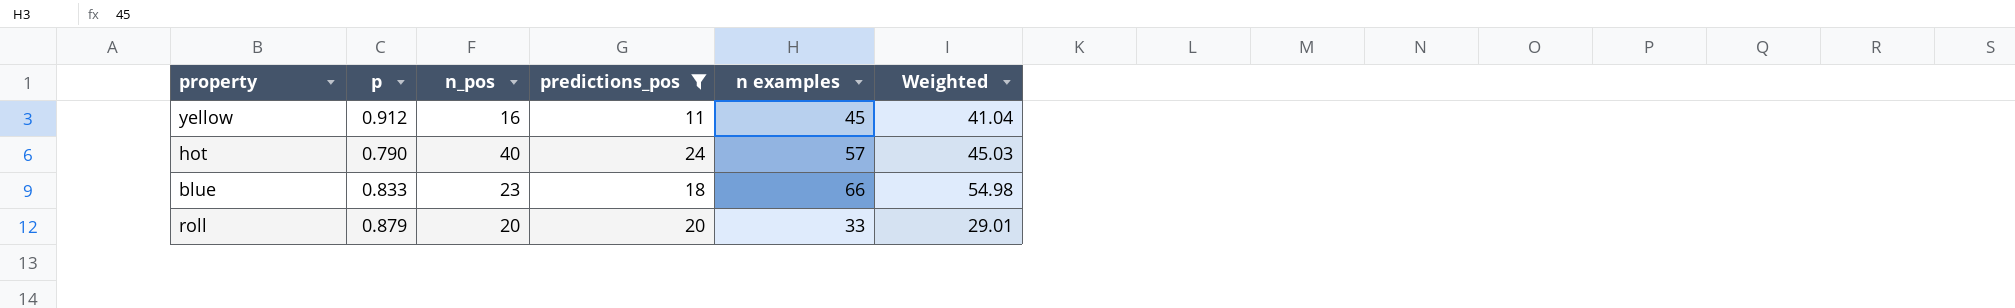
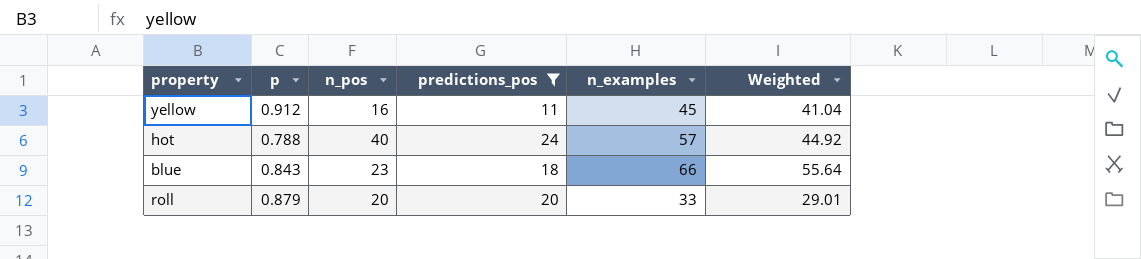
column name: n examples -> n_examples
hot | p: 0.790 -> 0.788
hot | Weighted: 45.03 -> 44.92
blue | p: 0.833 -> 0.843
blue | Weighted: 54.98 -> 55.64

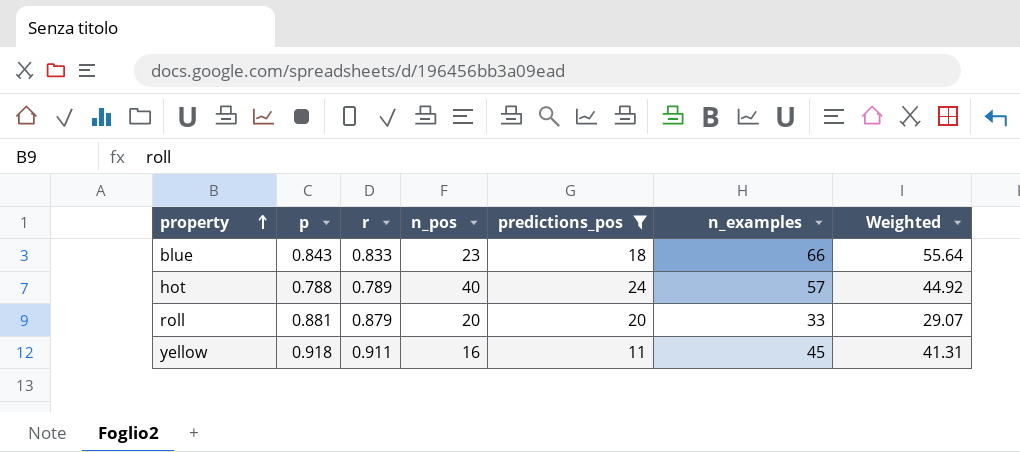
row order: none -> property ascending
column r | position: none -> 3
roll | p: 0.879 -> 0.881
roll | Weighted: 29.01 -> 29.07
yellow | p: 0.912 -> 0.918
yellow | Weighted: 41.04 -> 41.31

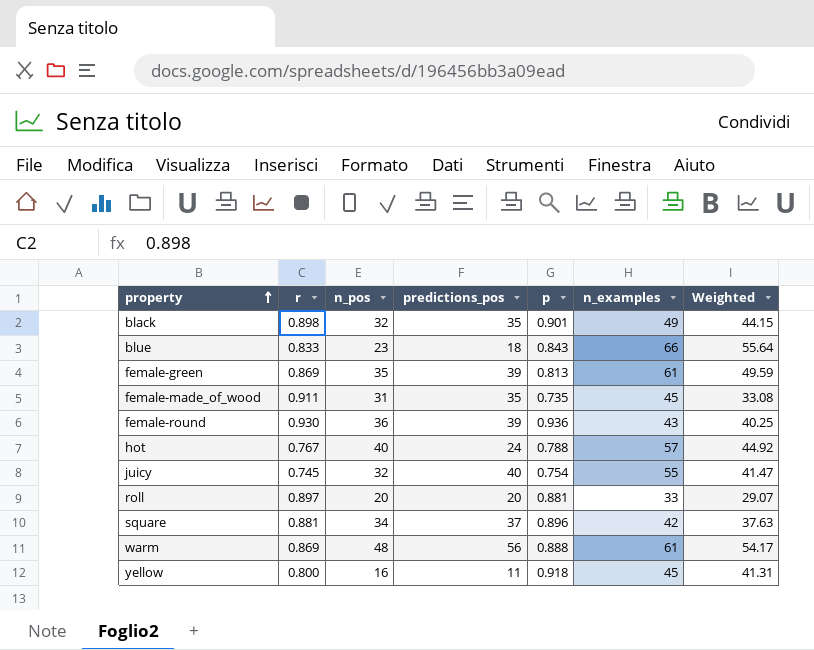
filter: predictions_pos <= 24 -> none
column p | position: 2 -> 5
hot | r: 0.789 -> 0.767
roll | r: 0.879 -> 0.897
yellow | r: 0.911 -> 0.800

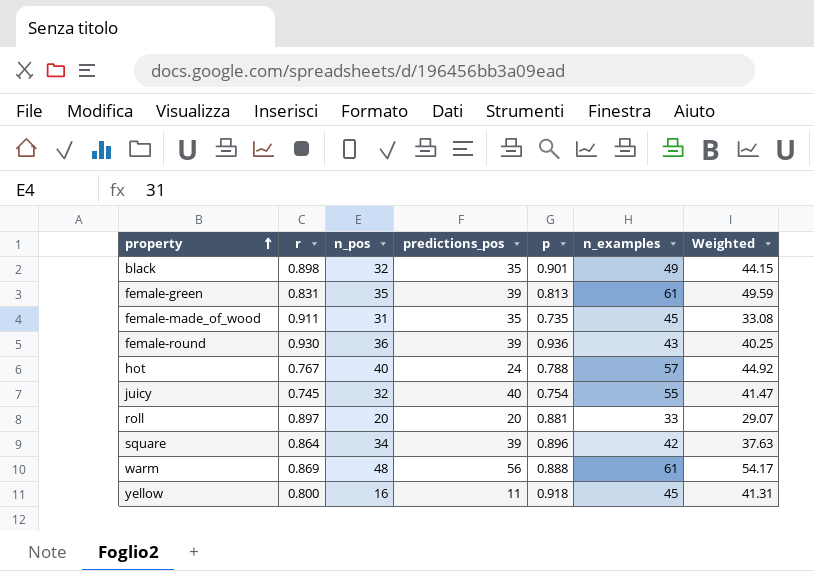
row blue: 0.833 | 23 | 18 | 0.843 | 66 | 55.64 -> none
female-green | r: 0.869 -> 0.831
square | r: 0.881 -> 0.864
square | predictions_pos: 37 -> 39

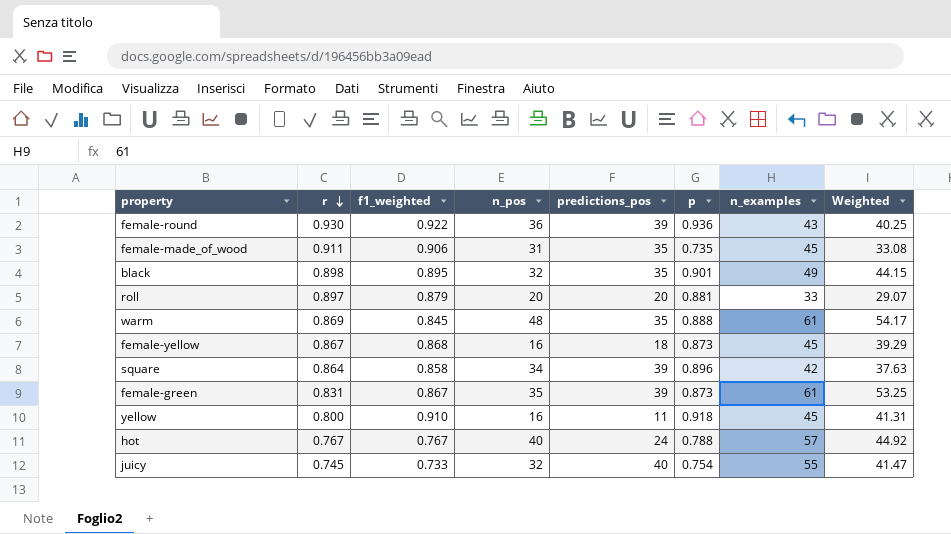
row order: property ascending -> r descending
column f1_weighted | position: none -> 3
warm | predictions_pos: 56 -> 35
row female-yellow: none -> 0.867 | 0.868 | 16 | 18 | 0.873 | 45 | 39.29
female-green | p: 0.813 -> 0.873
female-green | Weighted: 49.59 -> 53.25

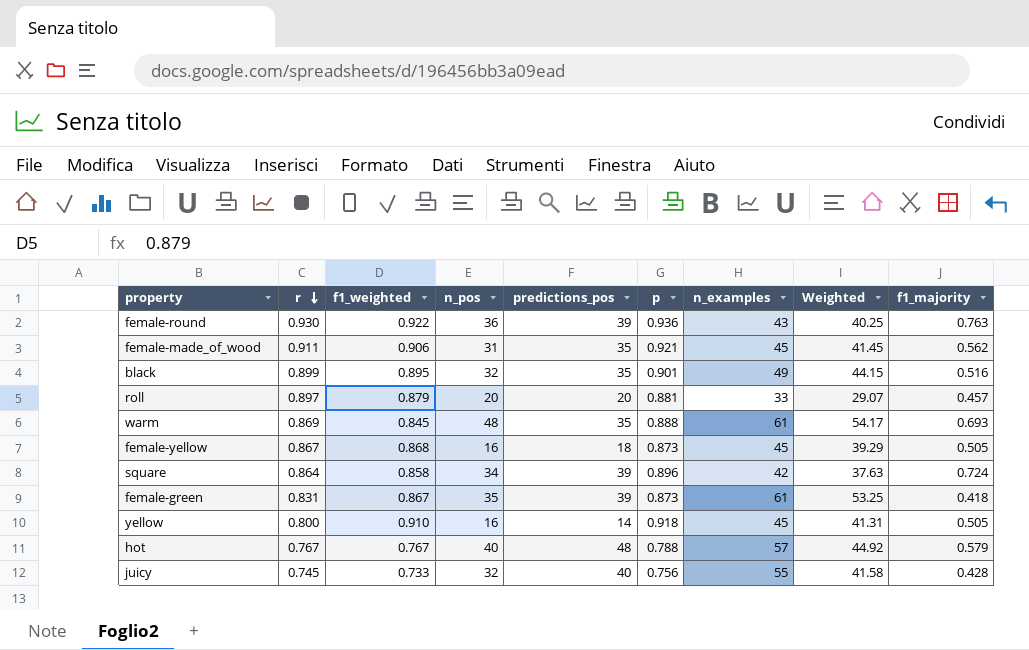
column f1_majority | position: none -> 9
female-made_of_wood | p: 0.735 -> 0.921
female-made_of_wood | Weighted: 33.08 -> 41.45
black | r: 0.898 -> 0.899
yellow | predictions_pos: 11 -> 14
hot | predictions_pos: 24 -> 48
juicy | p: 0.754 -> 0.756
juicy | Weighted: 41.47 -> 41.58

